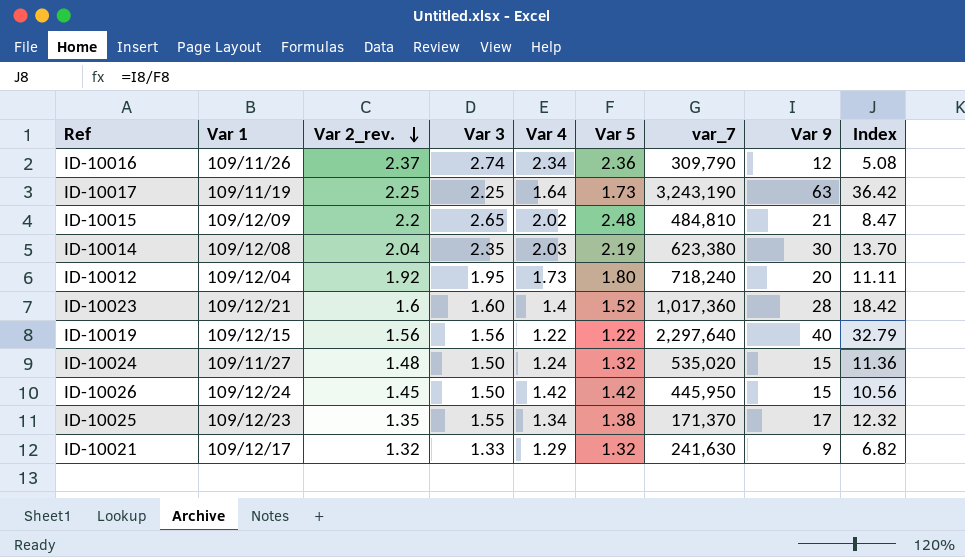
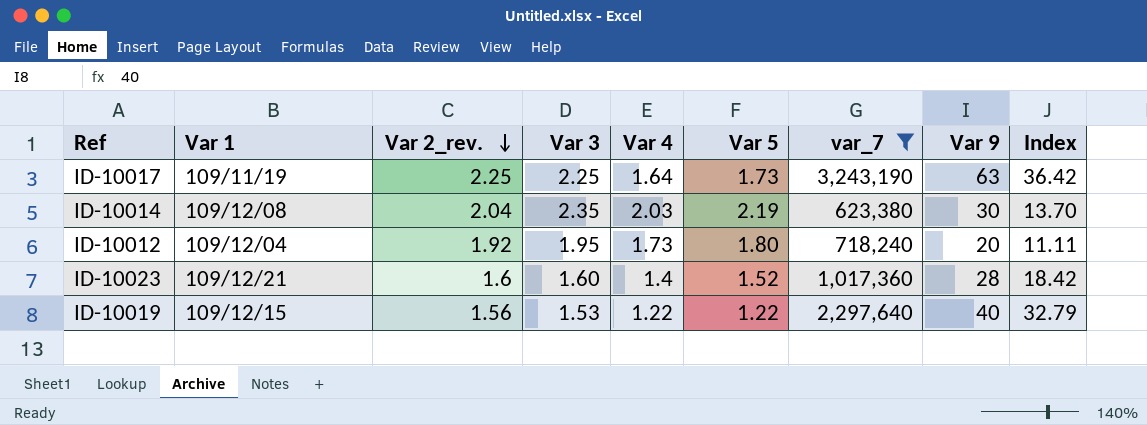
filter: none -> var_7 >= 623,380
ID-10019 | Var 3: 1.56 -> 1.53

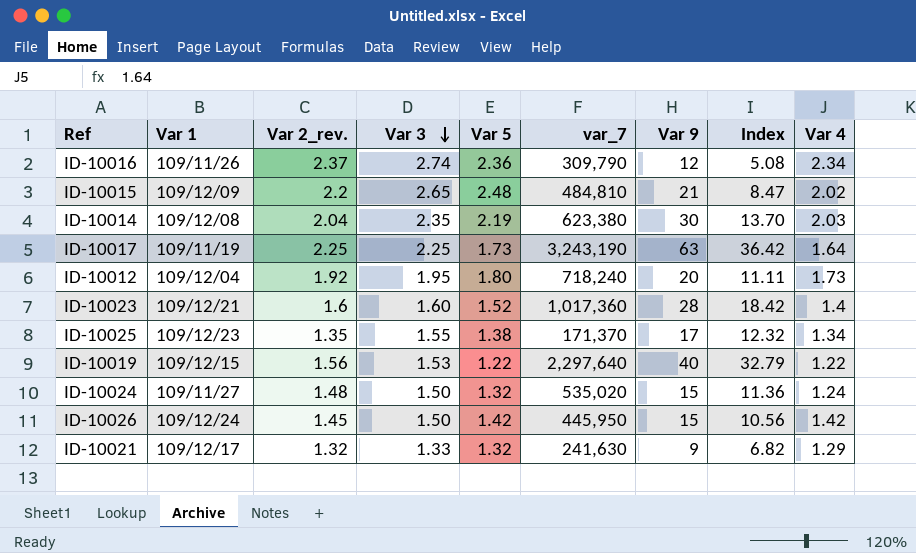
filter: var_7 >= 623,380 -> none
row order: Var 2_rev. descending -> Var 3 descending
column Var 4 | position: 5 -> 9

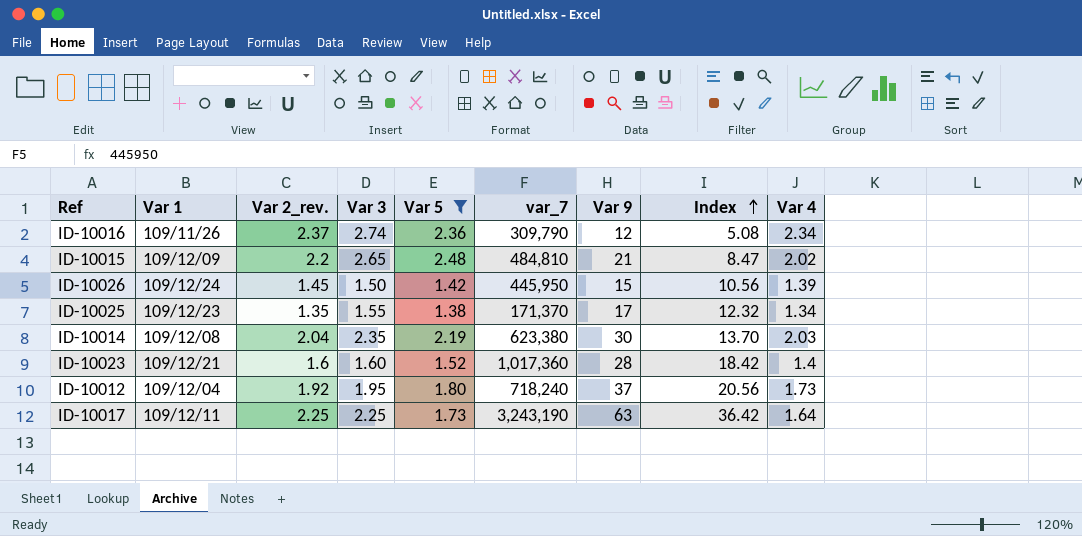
filter: none -> Var 5 >= 1.38
row order: Var 3 descending -> Index ascending
ID-10026 | Var 4: 1.42 -> 1.39
ID-10012 | Var 9: 20 -> 37
ID-10012 | Index: 11.11 -> 20.56
ID-10017 | Var 1: 109/11/19 -> 109/12/11

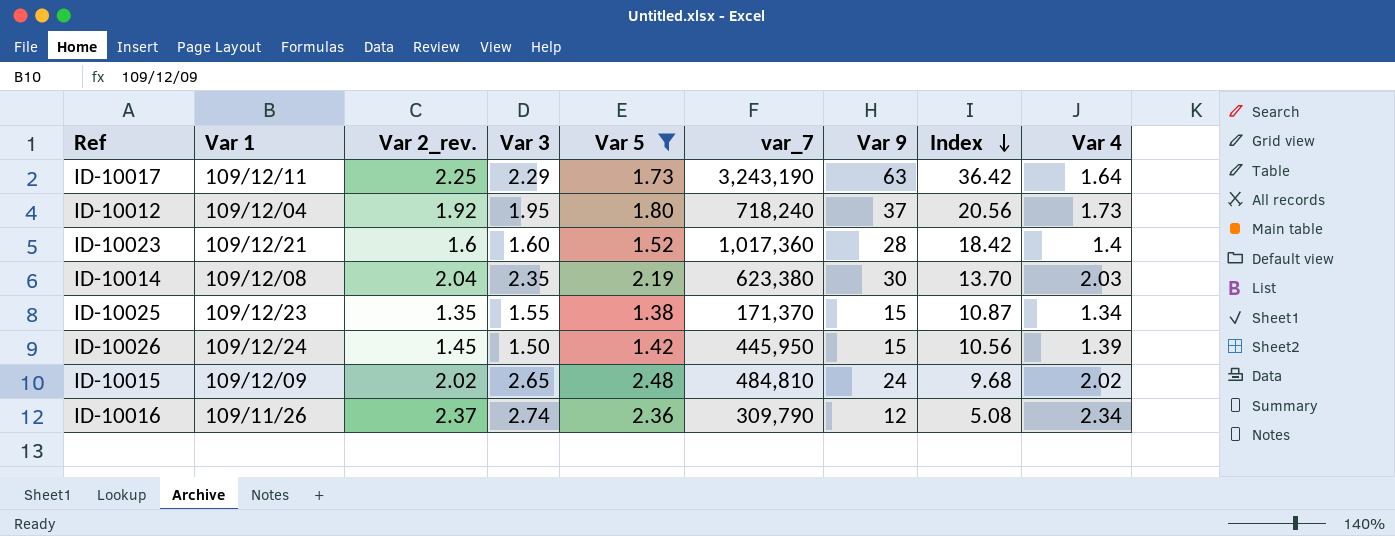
row order: Index ascending -> Index descending
ID-10017 | Var 3: 2.25 -> 2.29
ID-10025 | Var 9: 17 -> 15
ID-10025 | Index: 12.32 -> 10.87
ID-10015 | Var 2_rev.: 2.2 -> 2.02
ID-10015 | Var 9: 21 -> 24
ID-10015 | Index: 8.47 -> 9.68

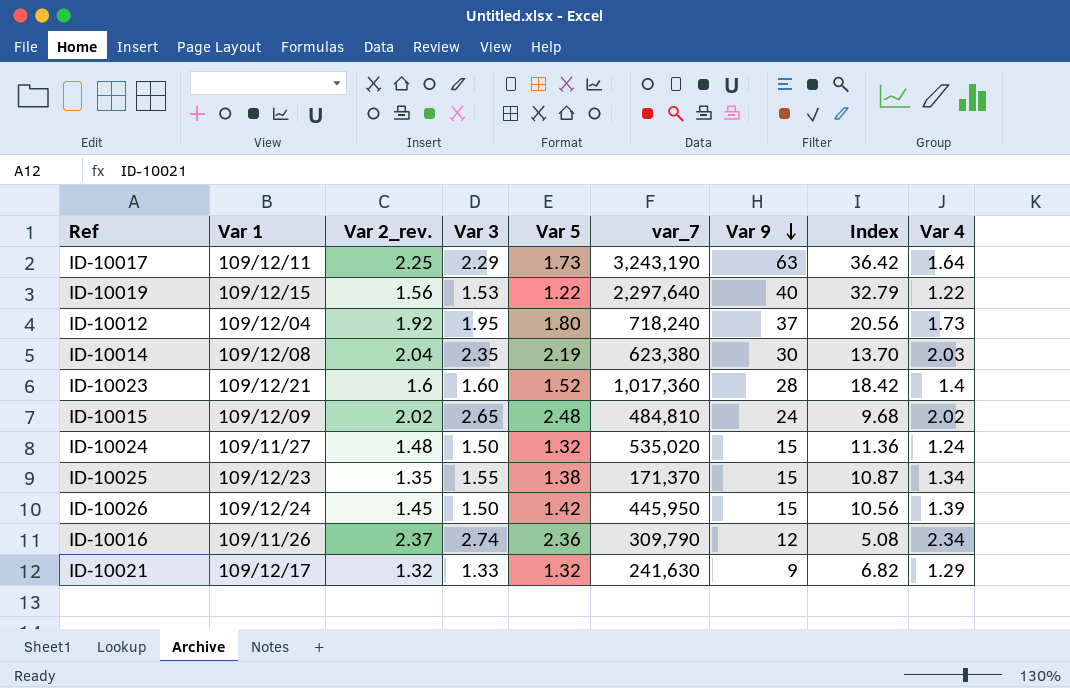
filter: Var 5 >= 1.38 -> none
row order: Index descending -> Var 9 descending

